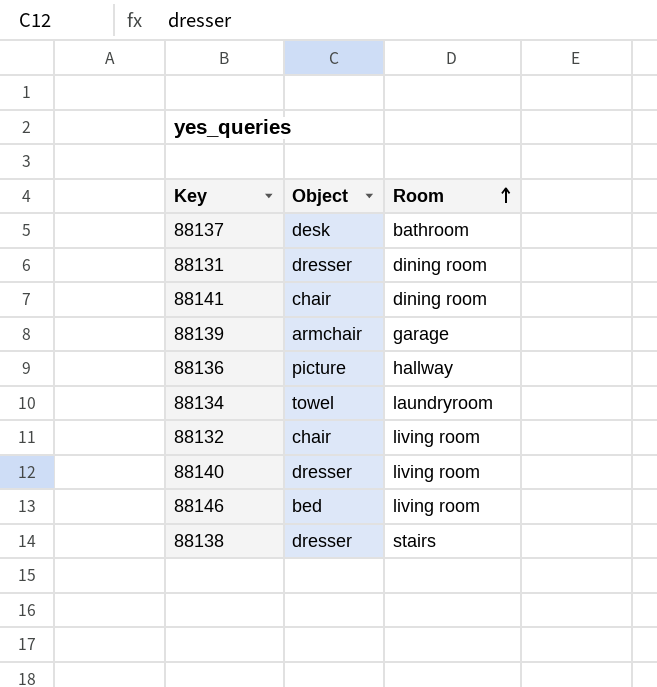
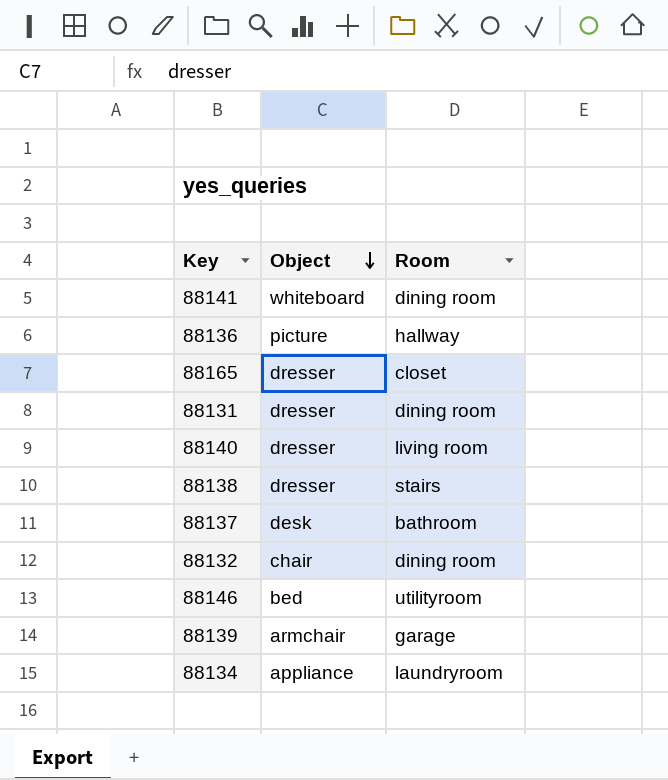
row order: Room ascending -> Object descending
88141 | Object: chair -> whiteboard
row 88165: none -> dresser | closet
88132 | Room: living room -> dining room
88146 | Room: living room -> utilityroom
88134 | Object: towel -> appliance

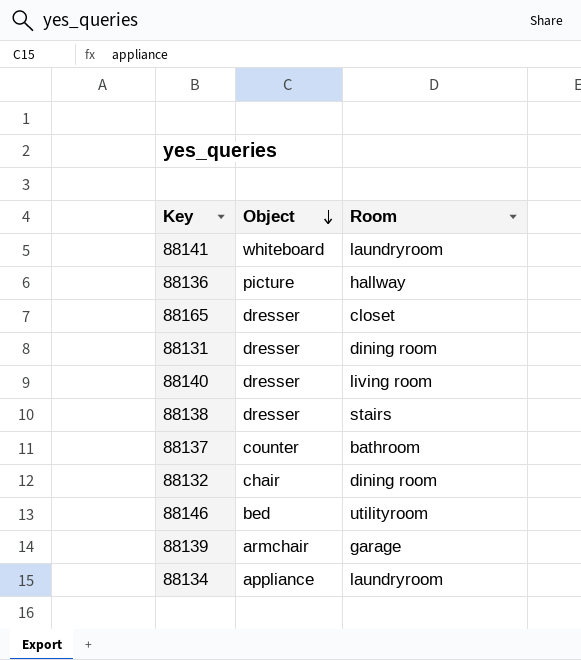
88141 | Room: dining room -> laundryroom
88137 | Object: desk -> counter

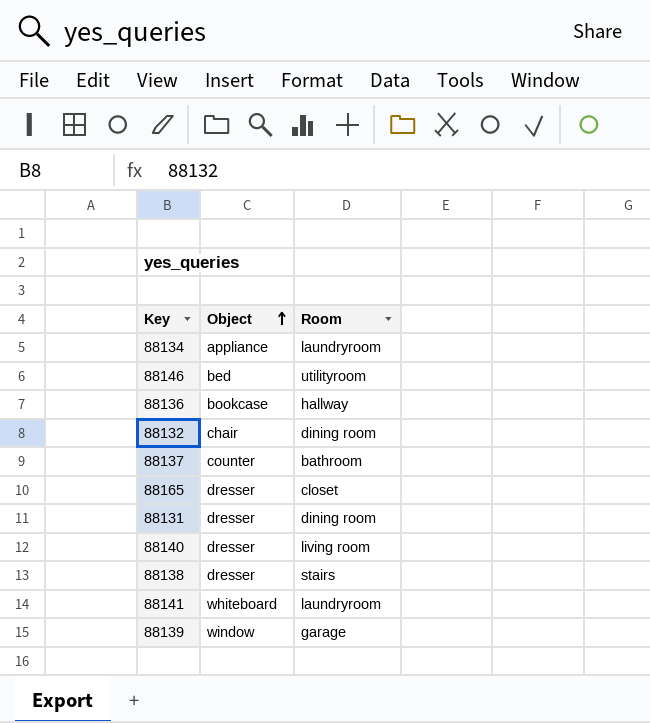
row order: Object descending -> Object ascending
88136 | Object: picture -> bookcase
88139 | Object: armchair -> window

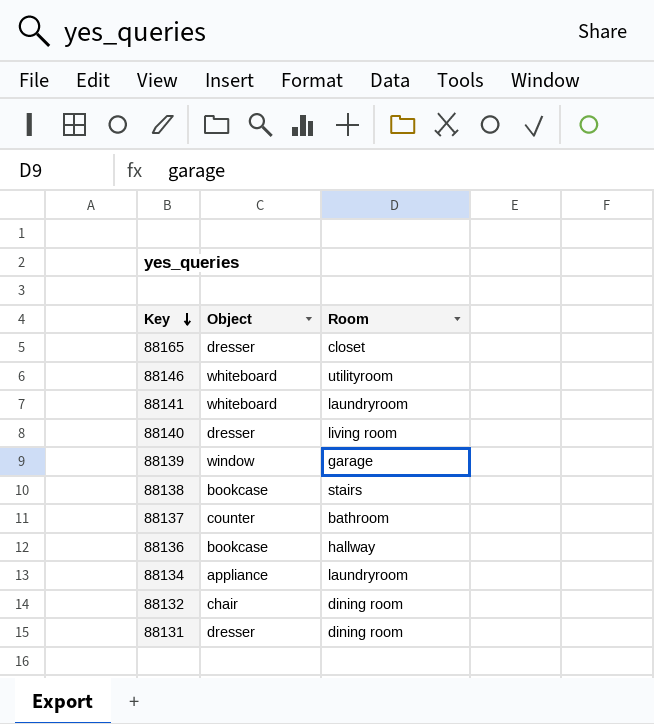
row order: Object ascending -> Key descending
88146 | Object: bed -> whiteboard
88138 | Object: dresser -> bookcase

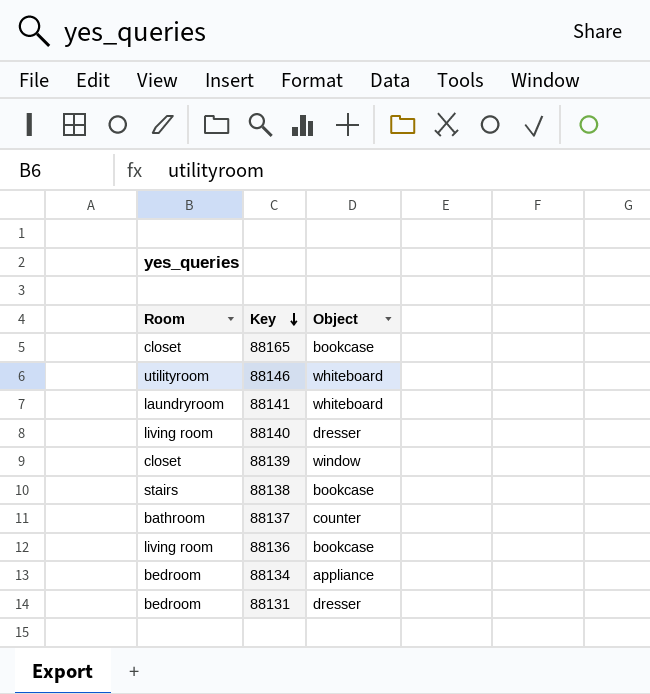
column Room | position: 3 -> 1
row 88132: chair | dining room -> none
88165 | Object: dresser -> bookcase
88139 | Room: garage -> closet
88136 | Room: hallway -> living room
88134 | Room: laundryroom -> bedroom
88131 | Room: dining room -> bedroom

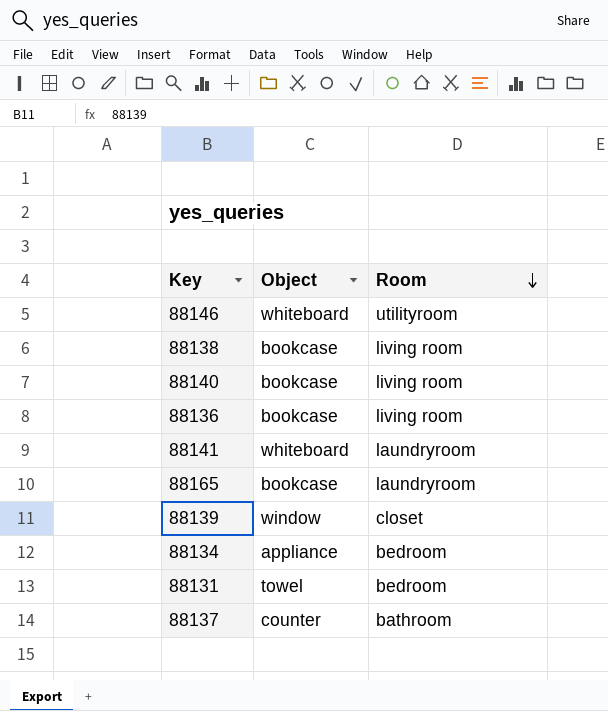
row order: Key descending -> Room descending
column Room | position: 1 -> 3
88138 | Room: stairs -> living room
88140 | Object: dresser -> bookcase
88165 | Room: closet -> laundryroom
88131 | Object: dresser -> towel

